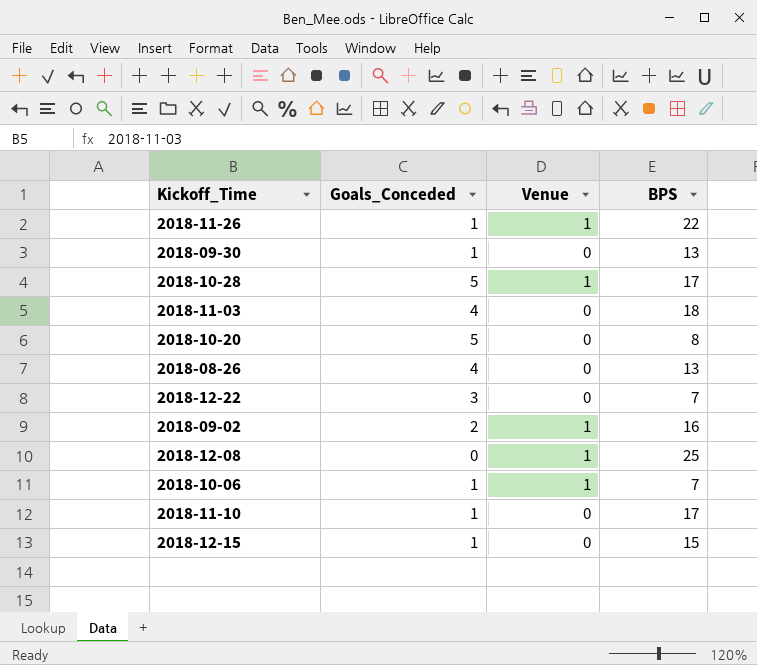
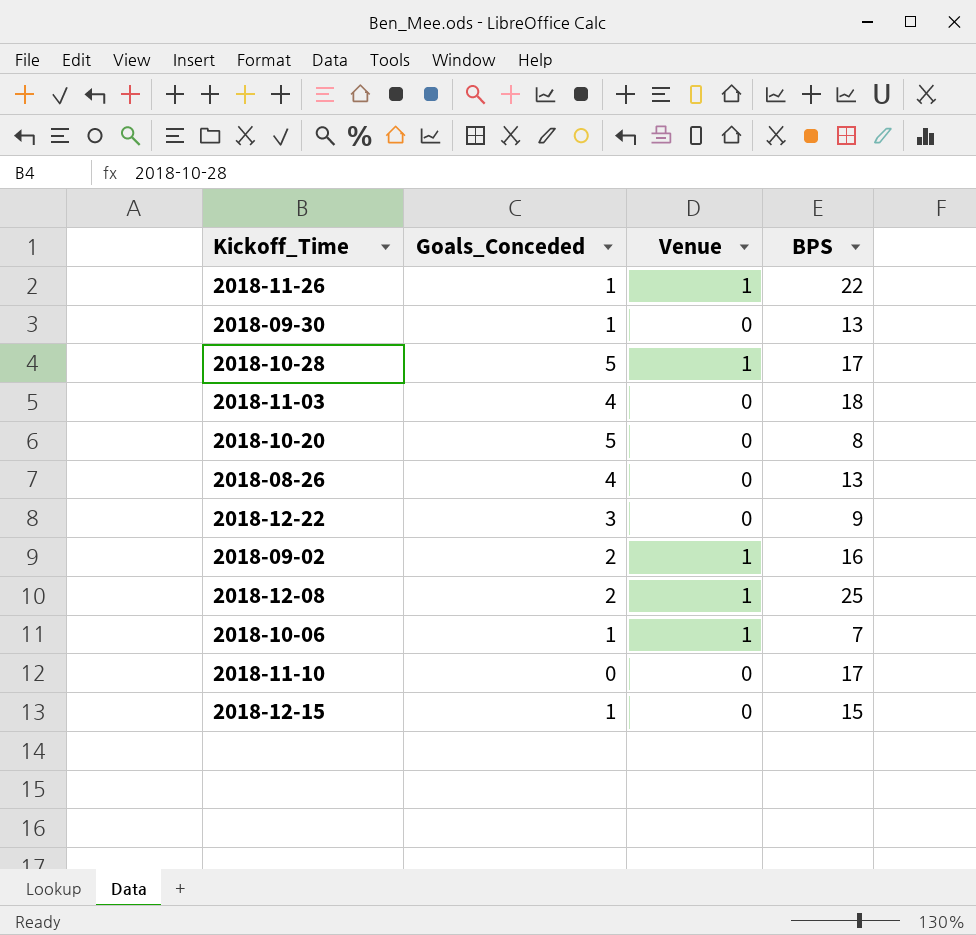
2018-12-22 | BPS: 7 -> 9
2018-12-08 | Goals_Conceded: 0 -> 2
2018-11-10 | Goals_Conceded: 1 -> 0

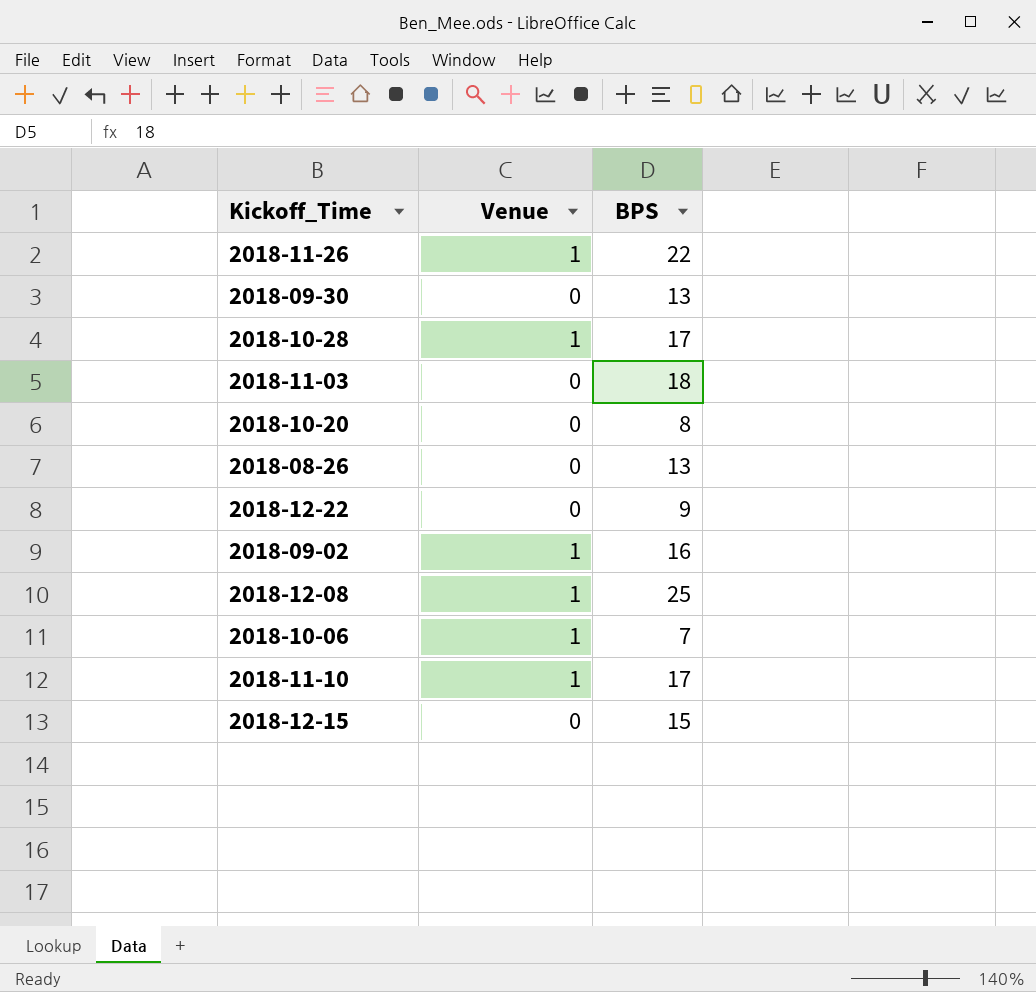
column Goals_Conceded | position: 2 -> none
2018-11-10 | Venue: 0 -> 1

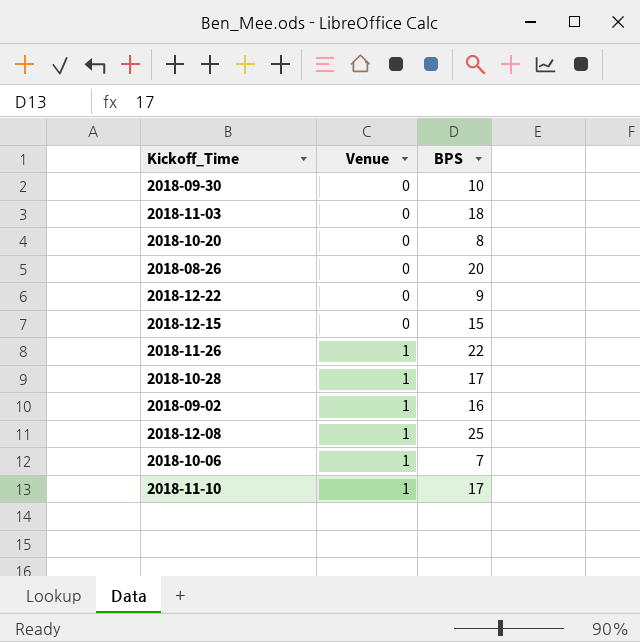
row order: none -> Venue ascending
2018-09-30 | BPS: 13 -> 10
2018-08-26 | BPS: 13 -> 20

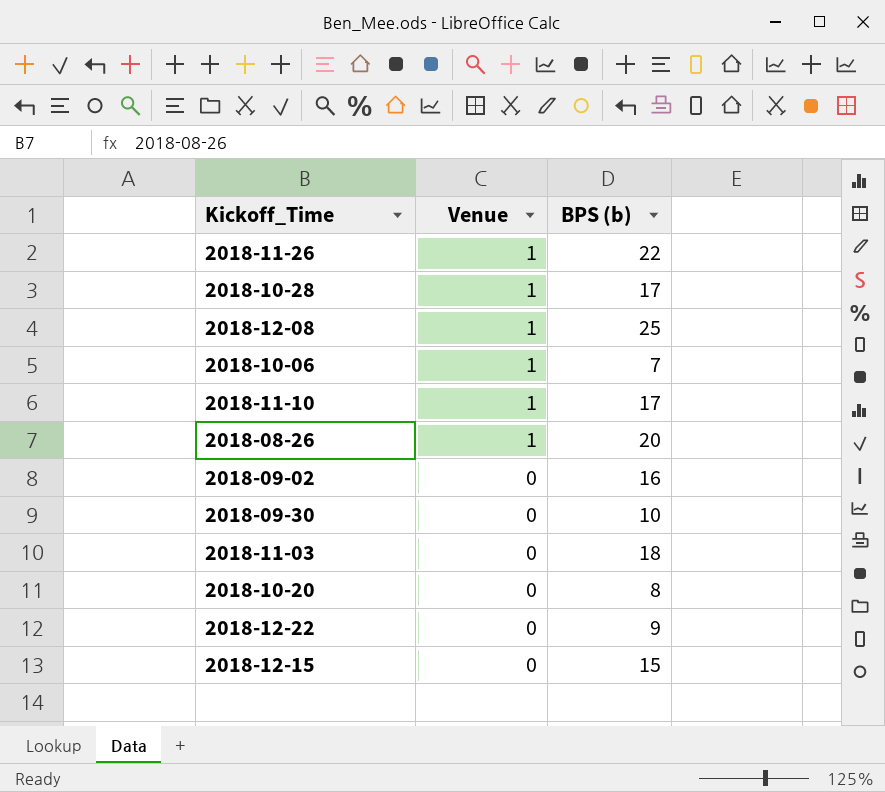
row order: Venue ascending -> Venue descending
column name: BPS -> BPS (b)
2018-08-26 | Venue: 0 -> 1
2018-09-02 | Venue: 1 -> 0

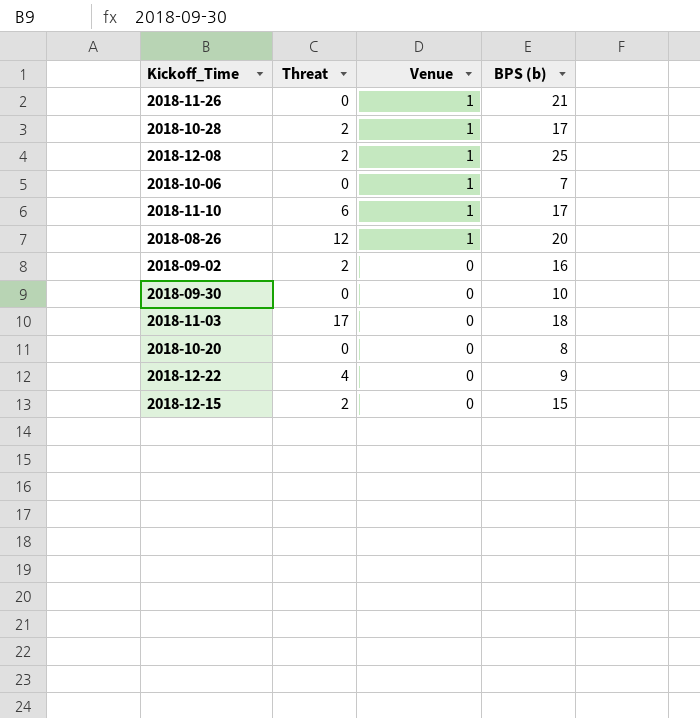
column Threat | position: none -> 2
2018-11-26 | BPS (b): 22 -> 21

